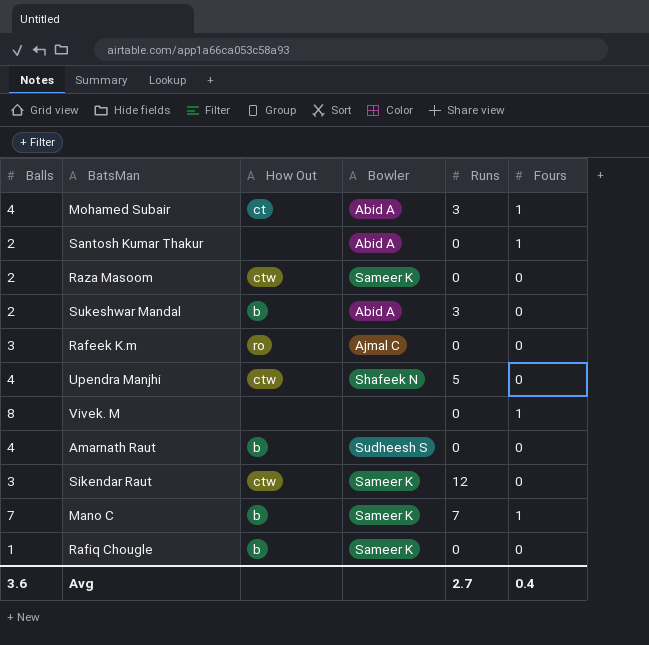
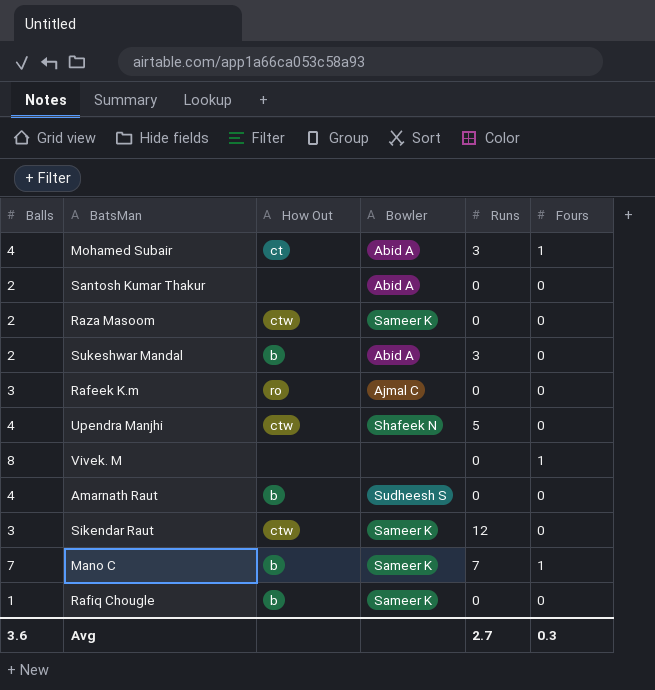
Santosh Kumar Thakur | Fours: 1 -> 0
Avg | Fours: 0.4 -> 0.3

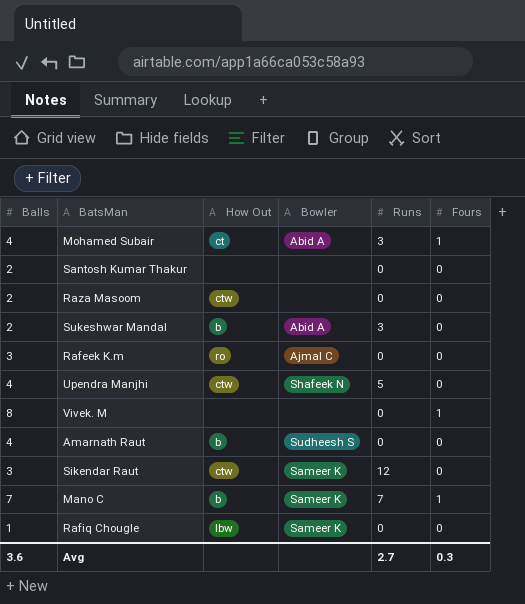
Santosh Kumar Thakur | Bowler: Abid A -> none
Raza Masoom | Bowler: Sameer K -> none
Rafiq Chougle | How Out: b -> lbw

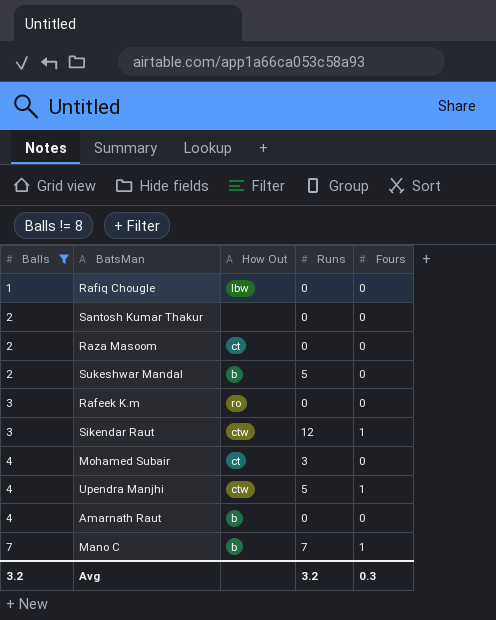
filter: none -> Balls != 8
row order: none -> Balls ascending
column Bowler | position: 4 -> none
Raza Masoom | How Out: ctw -> ct
Sukeshwar Mandal | Runs: 3 -> 5
Sikendar Raut | Fours: 0 -> 1
Mohamed Subair | Fours: 1 -> 0
Upendra Manjhi | Fours: 0 -> 1
Avg | Balls: 3.6 -> 3.2
Avg | Runs: 2.7 -> 3.2

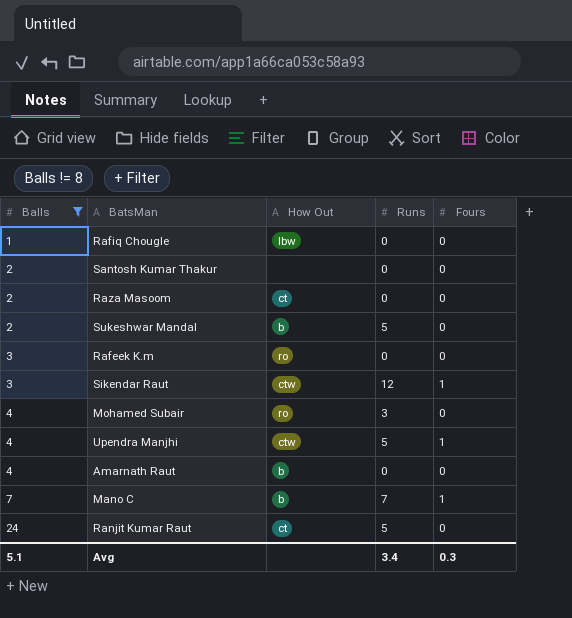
Mohamed Subair | How Out: ct -> ro
row Ranjit Kumar Raut: none -> 24 | ct | 5 | 0
Avg | Balls: 3.2 -> 5.1
Avg | Runs: 3.2 -> 3.4

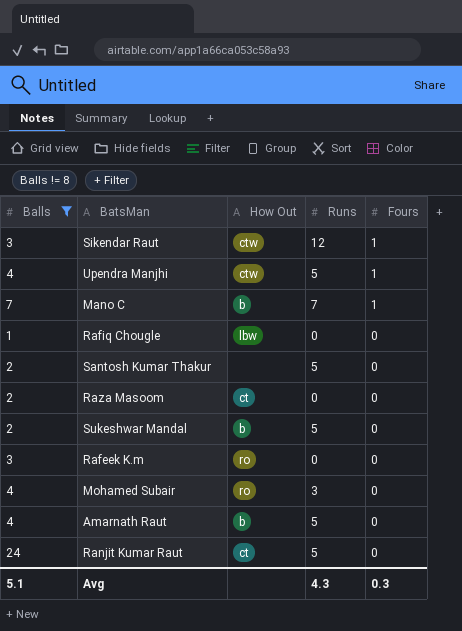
row order: Balls ascending -> Fours descending
Santosh Kumar Thakur | Runs: 0 -> 5
Amarnath Raut | Runs: 0 -> 5
Avg | Runs: 3.4 -> 4.3

